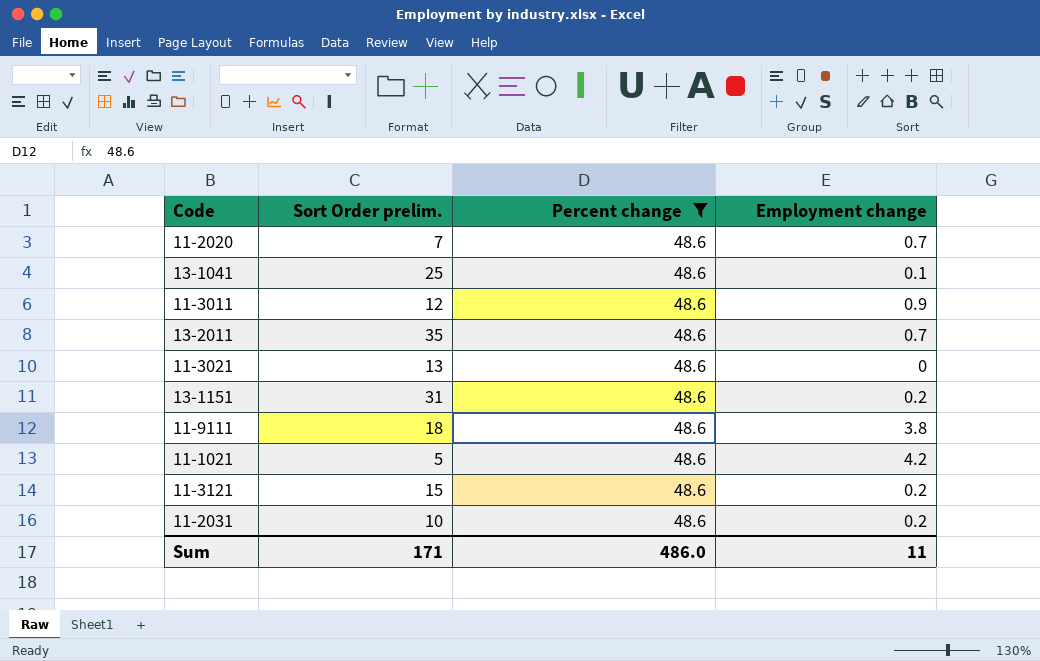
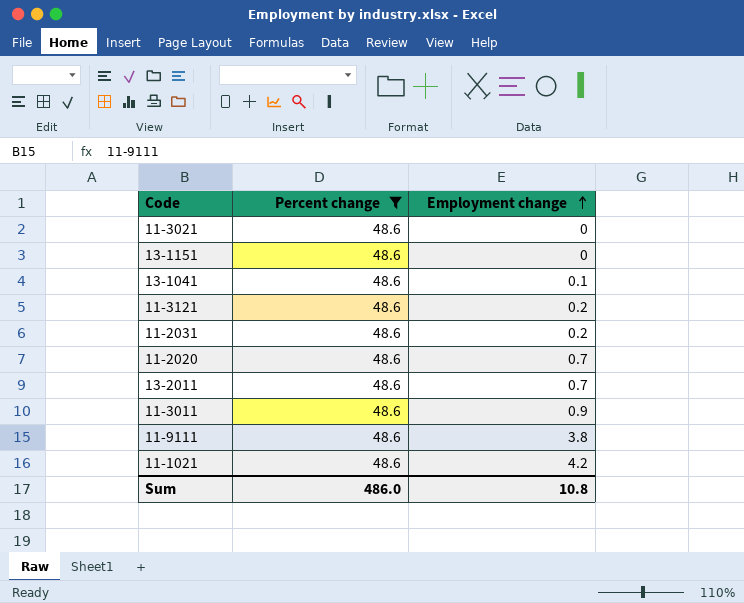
row order: none -> Employment change ascending
column Sort Order prelim. | position: 2 -> none
13-1151 | Employment change: 0.2 -> 0
Sum | Employment change: 11 -> 10.8

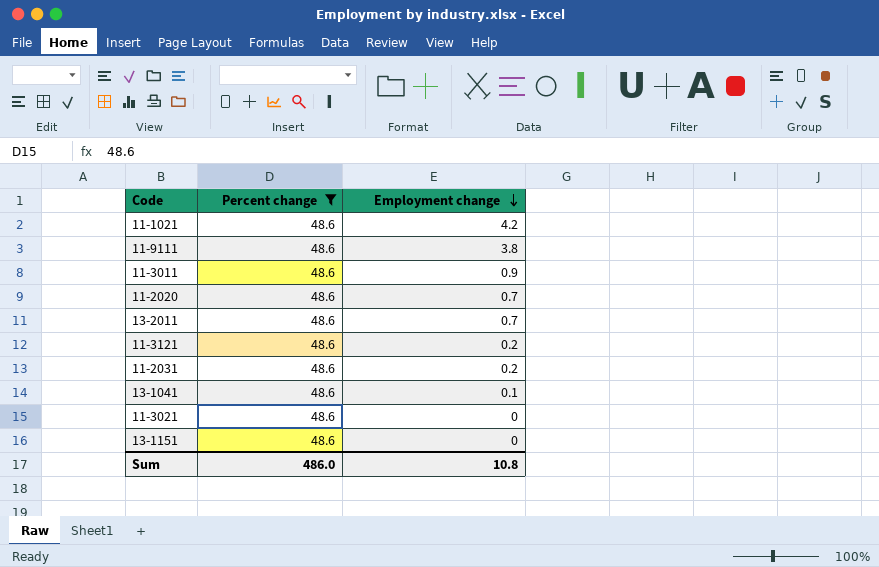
row order: Employment change ascending -> Employment change descending

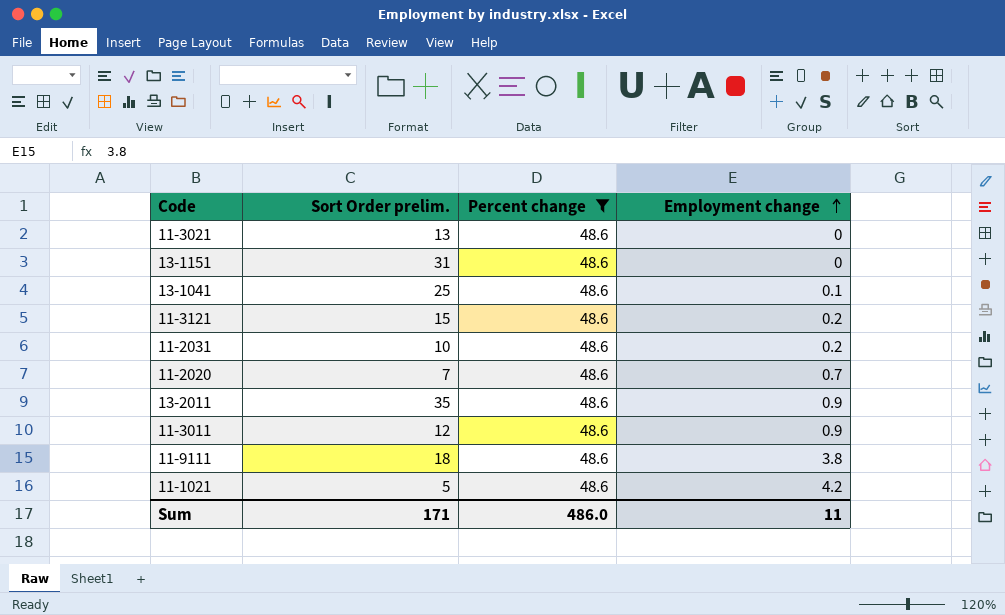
row order: Employment change descending -> Employment change ascending
column Sort Order prelim. | position: none -> 2
13-2011 | Employment change: 0.7 -> 0.9
Sum | Employment change: 10.8 -> 11

